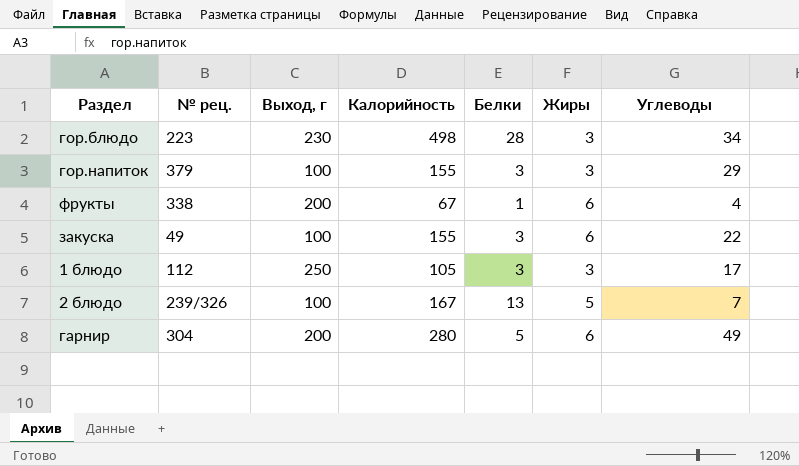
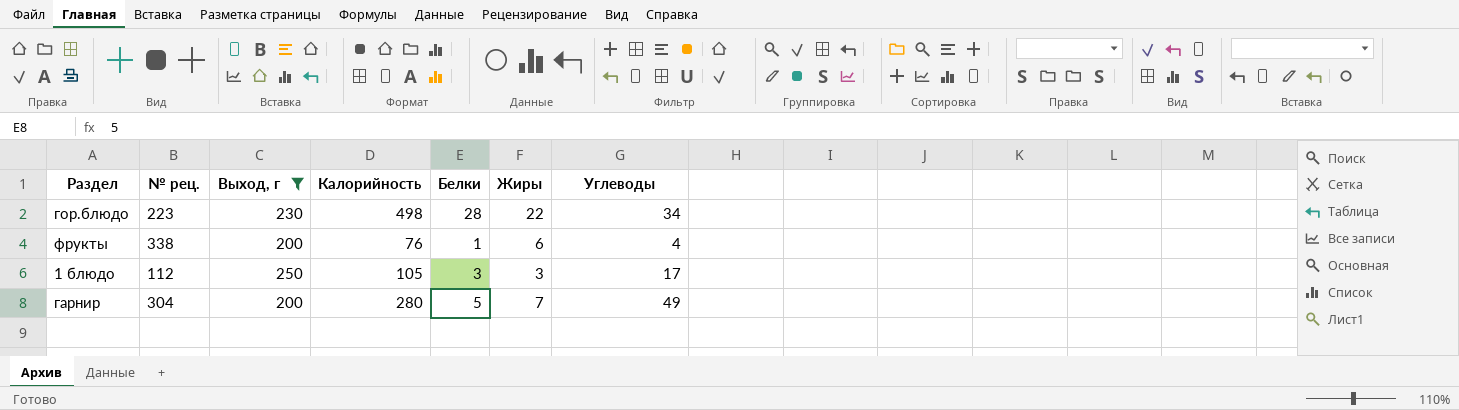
filter: none -> Выход, г != 100
гор.блюдо | Жиры: 3 -> 22
фрукты | Калорийность: 67 -> 76
гарнир | Жиры: 6 -> 7

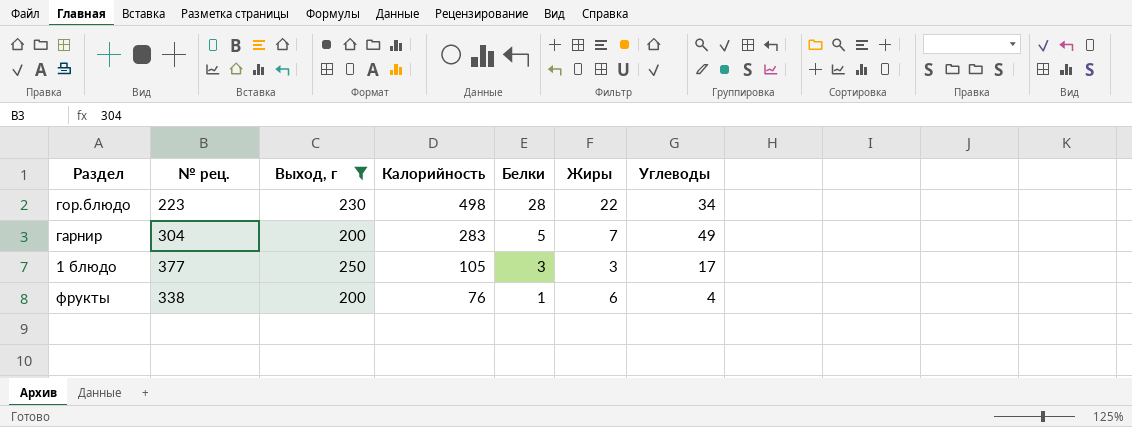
row order: none -> Калорийность descending
гарнир | Калорийность: 280 -> 283
1 блюдо | № рец.: 112 -> 377

